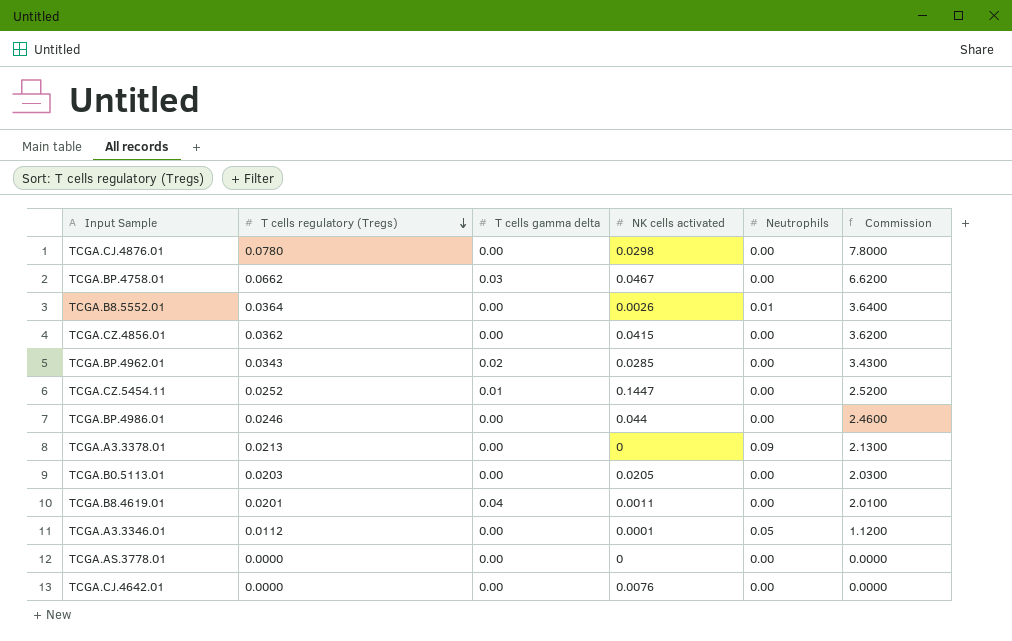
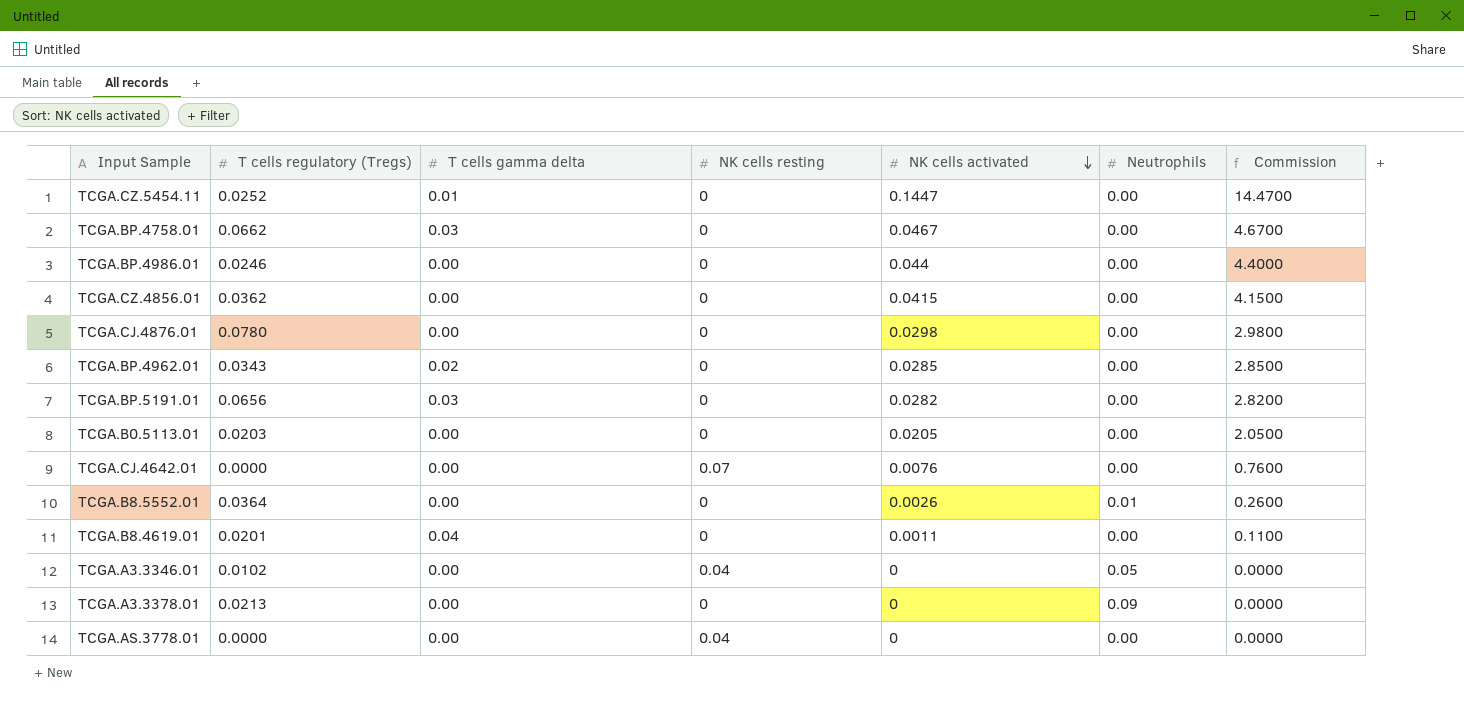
row order: T cells regulatory (Tregs) descending -> NK cells activated descending
column NK cells resting | position: none -> 4
column Commission | formula: [T cells regulatory (Tregs)] * 100 -> [NK cells activated] * 100
row TCGA.BP.5191.01: none -> 0.0656 | 0.03 | 0 | 0.0282 | 0.00 | 2.8200
TCGA.A3.3346.01 | T cells regulatory (Tregs): 0.0112 -> 0.0102
TCGA.A3.3346.01 | NK cells activated: 0.0001 -> 0

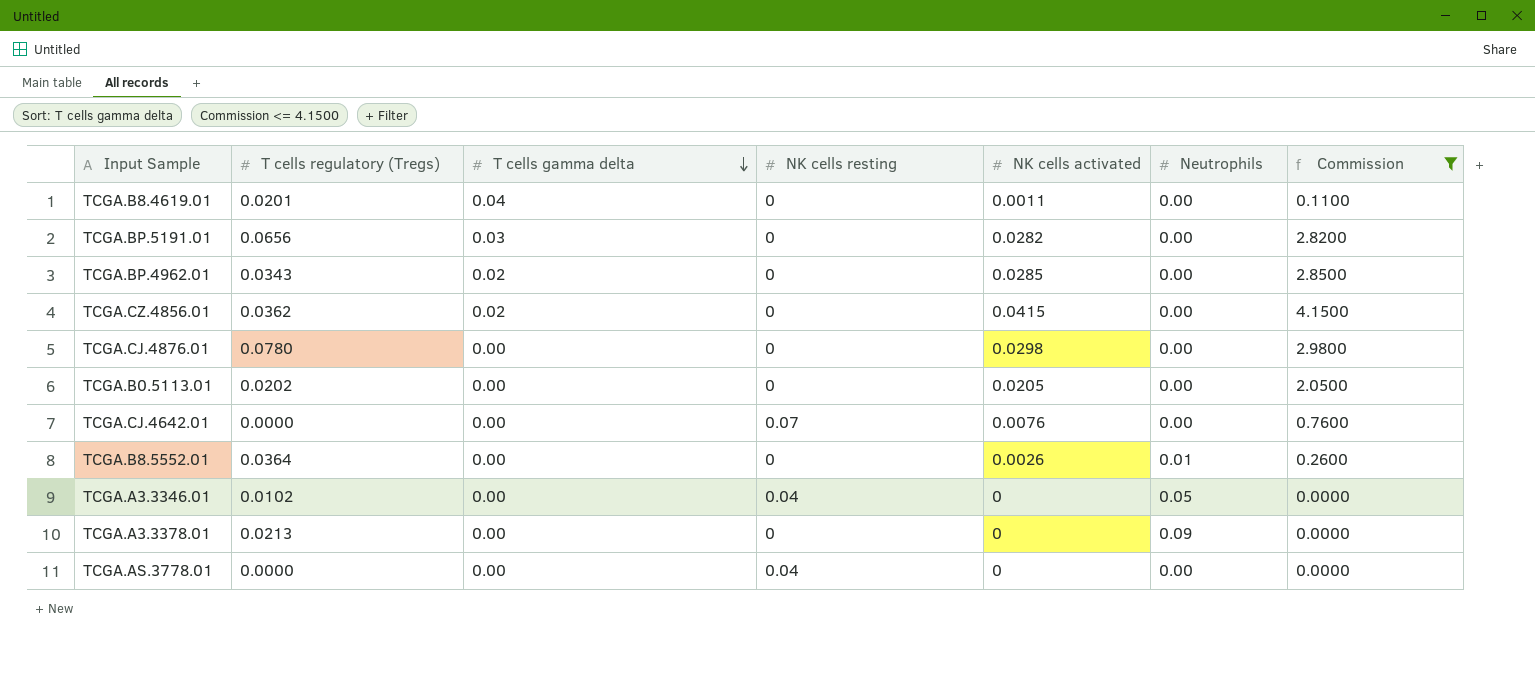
filter: none -> Commission <= 4.1500
row order: NK cells activated descending -> T cells gamma delta descending
TCGA.CZ.4856.01 | T cells gamma delta: 0.00 -> 0.02
TCGA.B0.5113.01 | T cells regulatory (Tregs): 0.0203 -> 0.0202

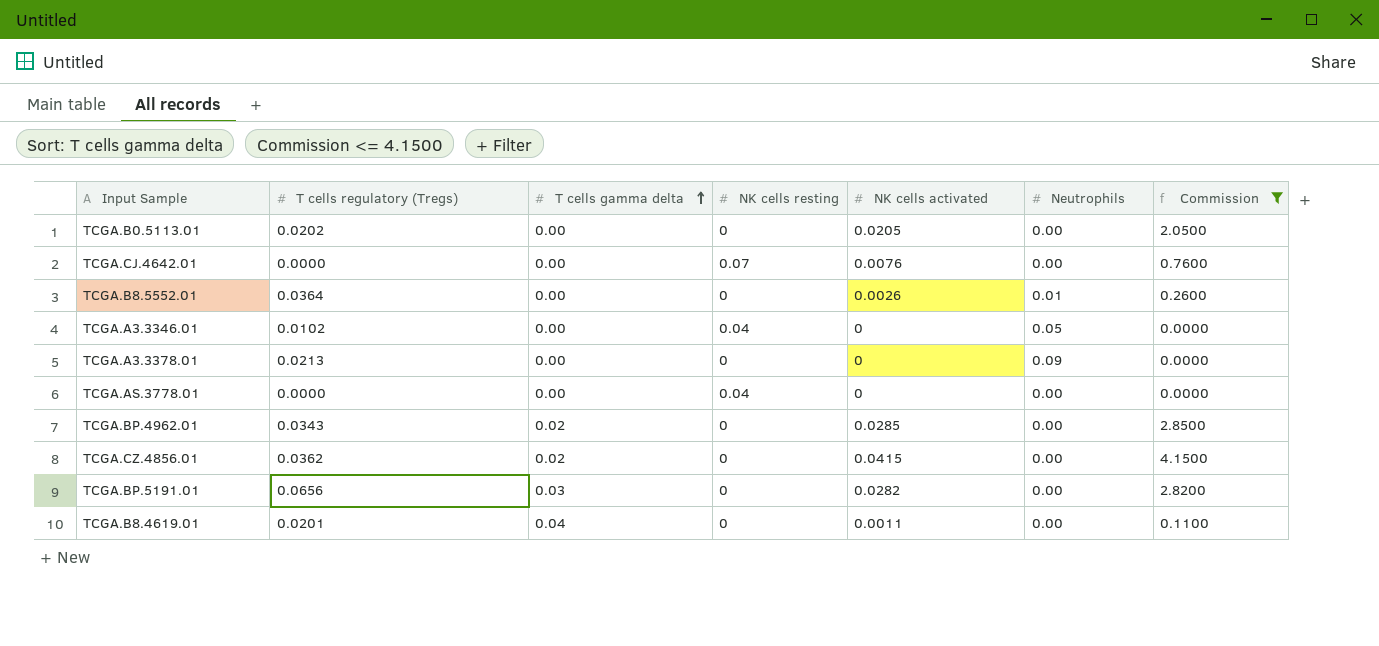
row order: T cells gamma delta descending -> T cells gamma delta ascending
row TCGA.CJ.4876.01: 0.0780 | 0.00 | 0 | 0.0298 | 0.00 | 2.9800 -> none

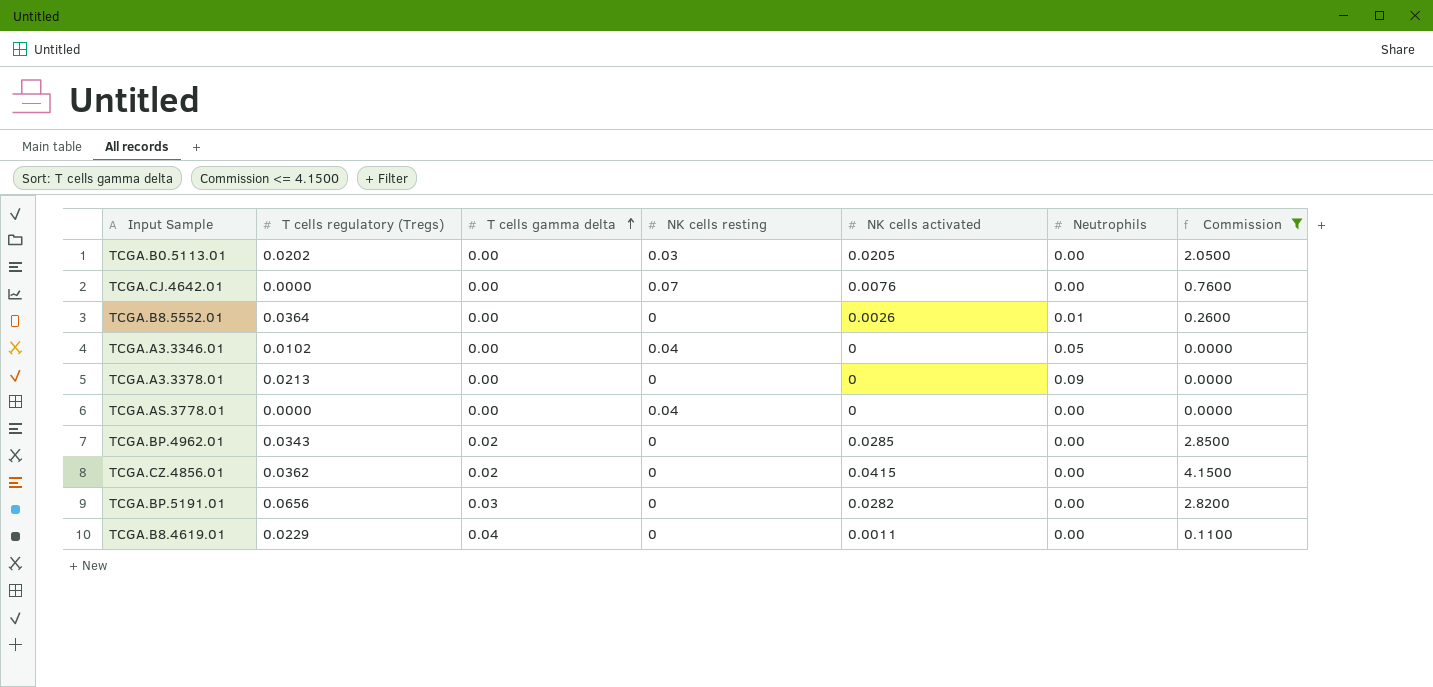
TCGA.B0.5113.01 | NK cells resting: 0 -> 0.03
TCGA.B8.4619.01 | T cells regulatory (Tregs): 0.0201 -> 0.0229

